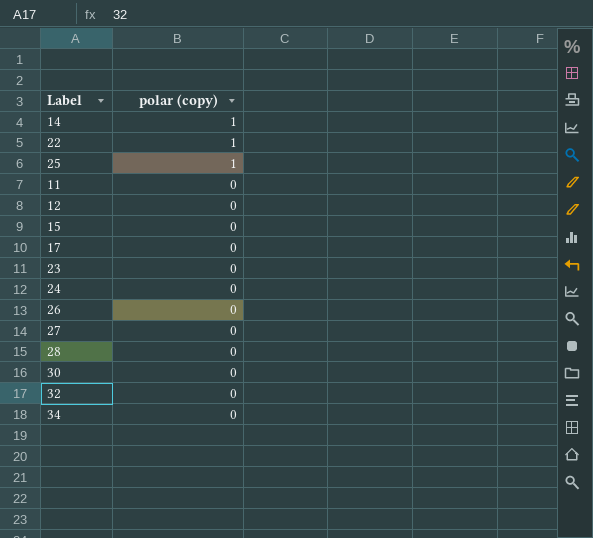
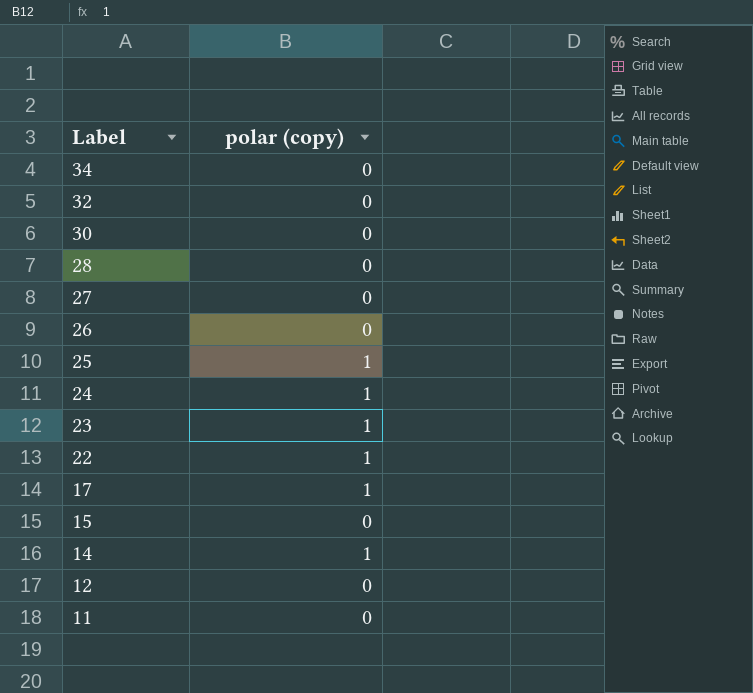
row order: polar (copy) descending -> Label descending
24 | polar (copy): 0 -> 1
23 | polar (copy): 0 -> 1
17 | polar (copy): 0 -> 1

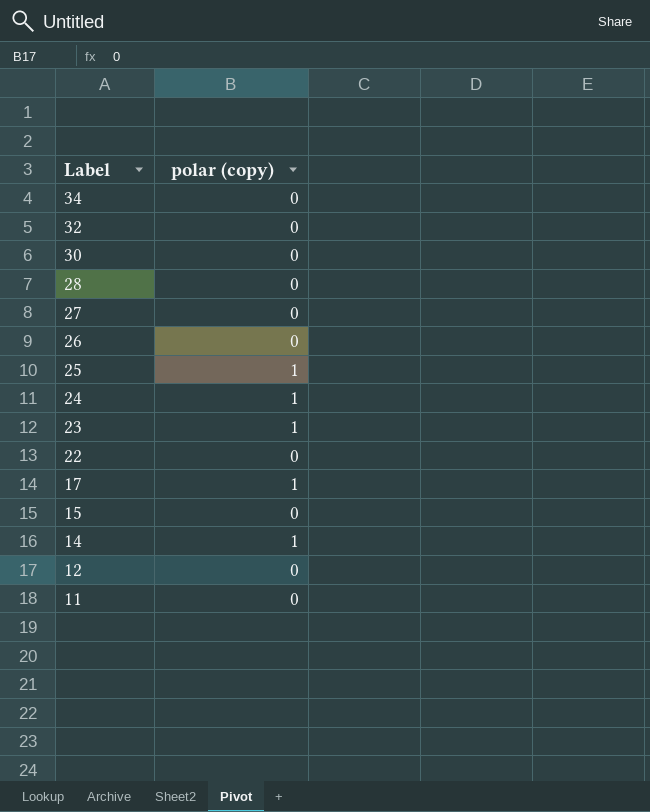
22 | polar (copy): 1 -> 0

